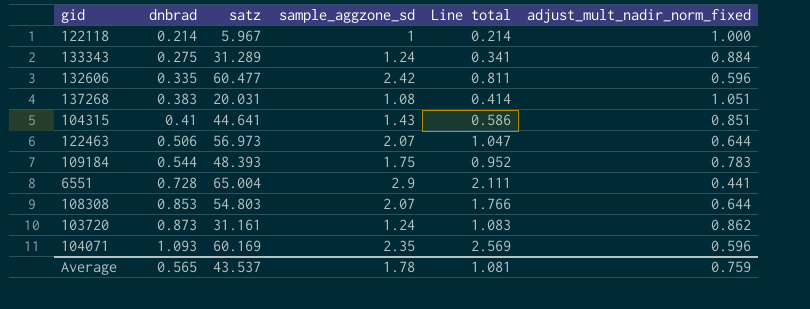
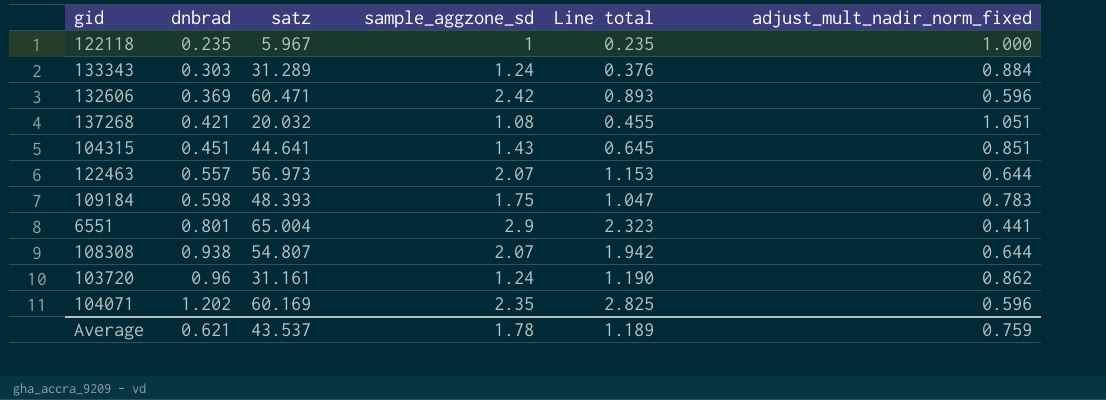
122118 | dnbrad: 0.214 -> 0.235
122118 | Line total: 0.214 -> 0.235
133343 | dnbrad: 0.275 -> 0.303
133343 | Line total: 0.341 -> 0.376
132606 | dnbrad: 0.335 -> 0.369
132606 | satz: 60.477 -> 60.471
132606 | Line total: 0.811 -> 0.893
137268 | dnbrad: 0.383 -> 0.421
137268 | satz: 20.031 -> 20.032
137268 | Line total: 0.414 -> 0.455
104315 | dnbrad: 0.41 -> 0.451
104315 | Line total: 0.586 -> 0.645
122463 | dnbrad: 0.506 -> 0.557
122463 | Line total: 1.047 -> 1.153
109184 | dnbrad: 0.544 -> 0.598
109184 | Line total: 0.952 -> 1.047
6551 | dnbrad: 0.728 -> 0.801
6551 | Line total: 2.111 -> 2.323
108308 | dnbrad: 0.853 -> 0.938
108308 | satz: 54.803 -> 54.807
108308 | Line total: 1.766 -> 1.942
103720 | dnbrad: 0.873 -> 0.96
103720 | Line total: 1.083 -> 1.190
104071 | dnbrad: 1.093 -> 1.202
104071 | Line total: 2.569 -> 2.825
Average | dnbrad: 0.565 -> 0.621
Average | Line total: 1.081 -> 1.189

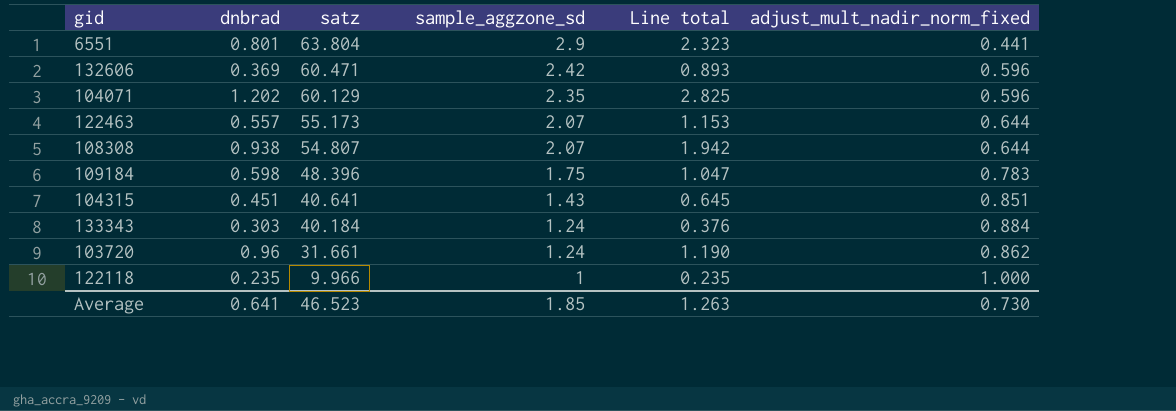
row order: dnbrad ascending -> satz descending
row 137268: 0.421 | 20.032 | 1.08 | 0.455 | 1.051 -> none
6551 | satz: 65.004 -> 63.804
104071 | satz: 60.169 -> 60.129
122463 | satz: 56.973 -> 55.173
109184 | satz: 48.393 -> 48.396
104315 | satz: 44.641 -> 40.641
133343 | satz: 31.289 -> 40.184
103720 | satz: 31.161 -> 31.661
122118 | satz: 5.967 -> 9.966
Average | dnbrad: 0.621 -> 0.641
Average | satz: 43.537 -> 46.523
Average | sample_aggzone_sd: 1.78 -> 1.85
Average | Line total: 1.189 -> 1.263
Average | adjust_mult_nadir_norm_fixed: 0.759 -> 0.730

